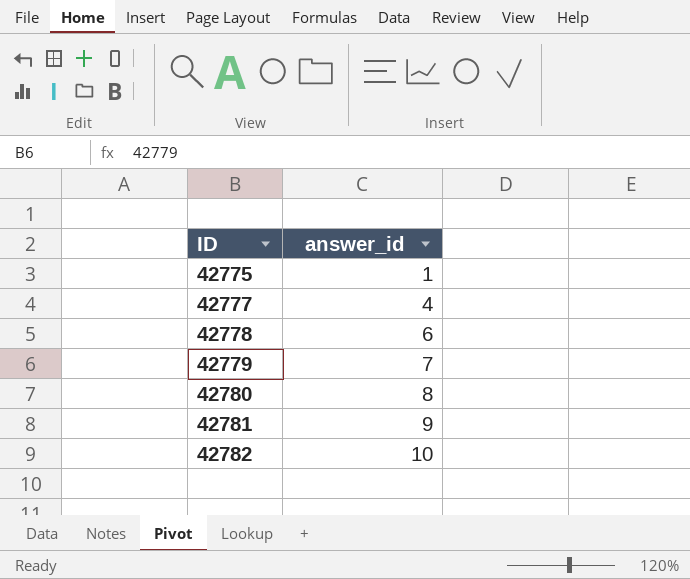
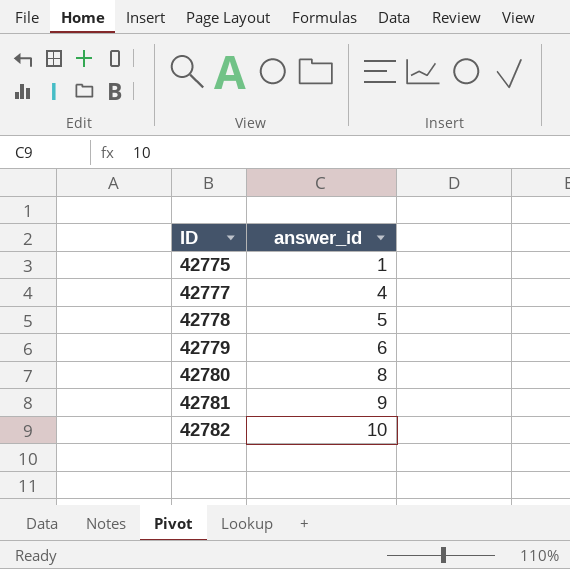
42778 | answer_id: 6 -> 5
42779 | answer_id: 7 -> 6

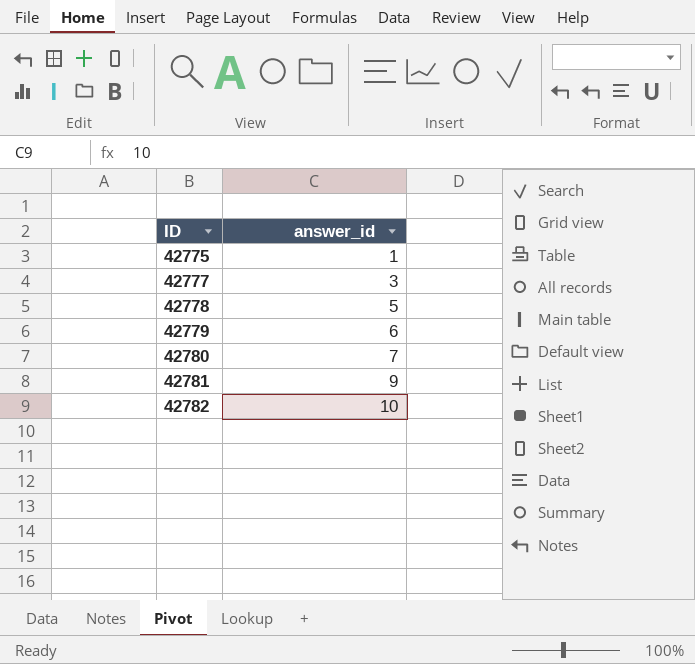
42777 | answer_id: 4 -> 3
42780 | answer_id: 8 -> 7

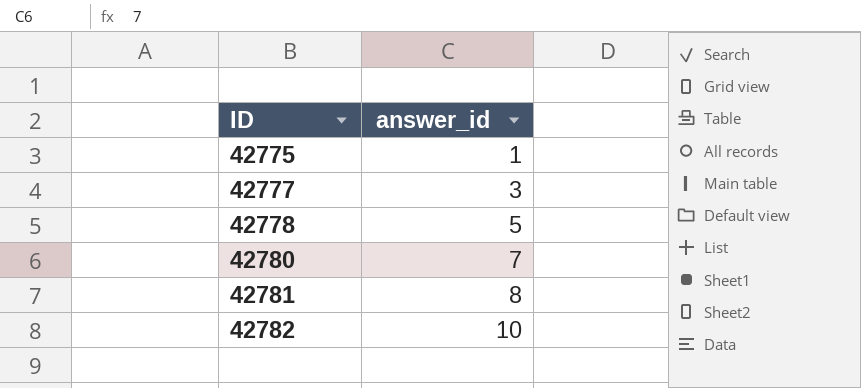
row 42779: 6 -> none
42781 | answer_id: 9 -> 8

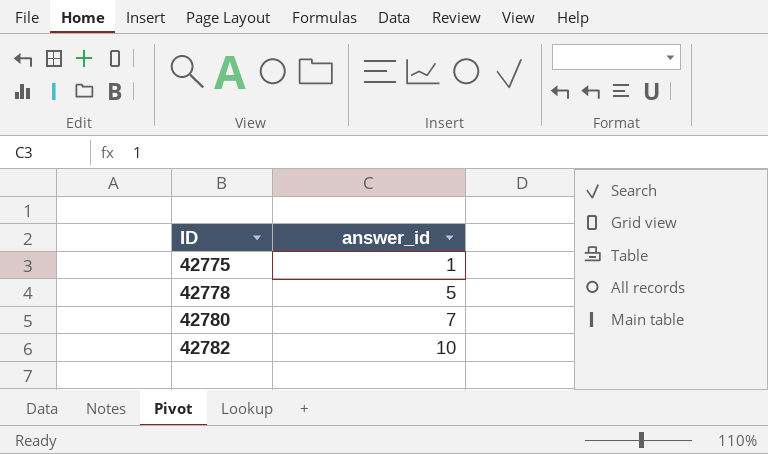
row 42777: 3 -> none
row 42781: 8 -> none

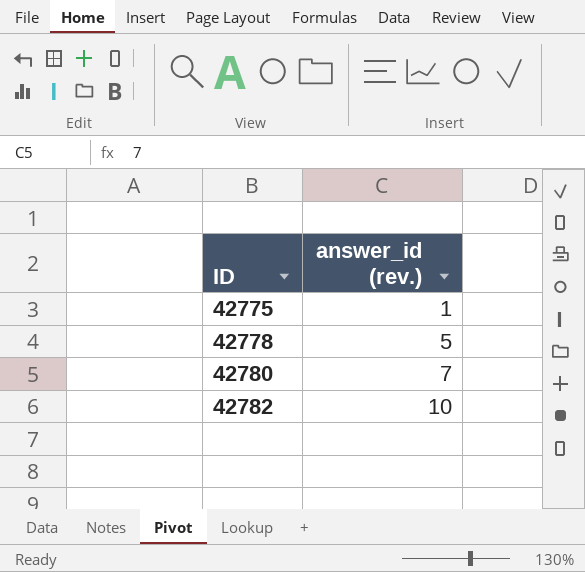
column name: answer_id -> answer_id (rev.)

